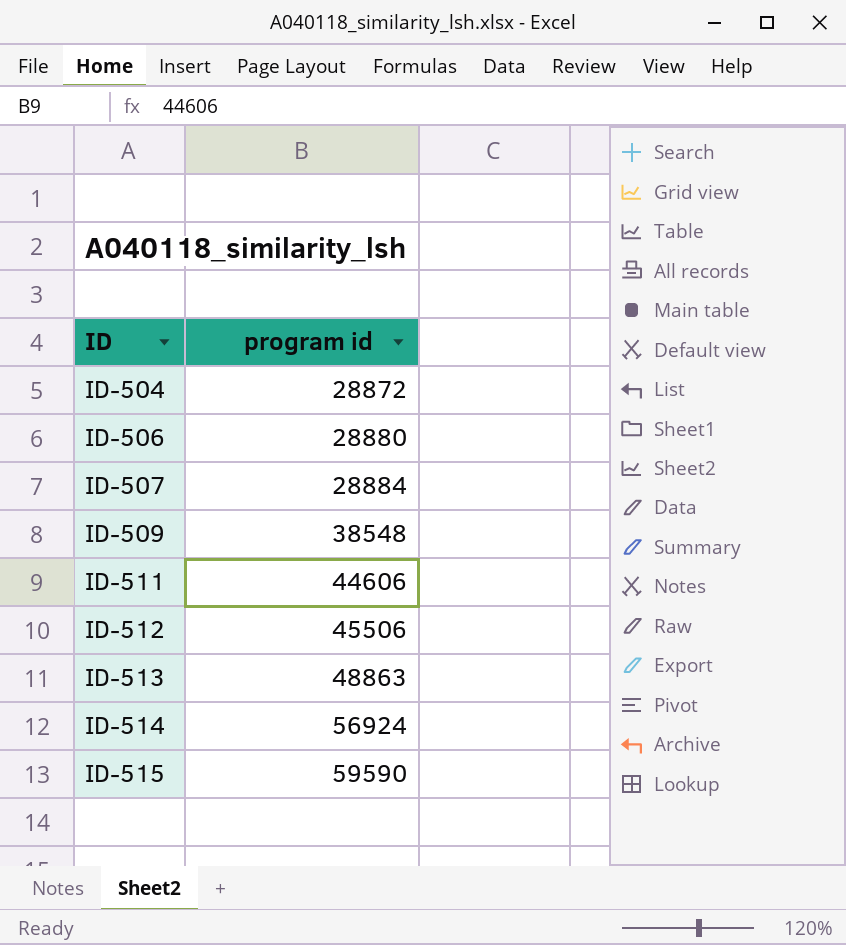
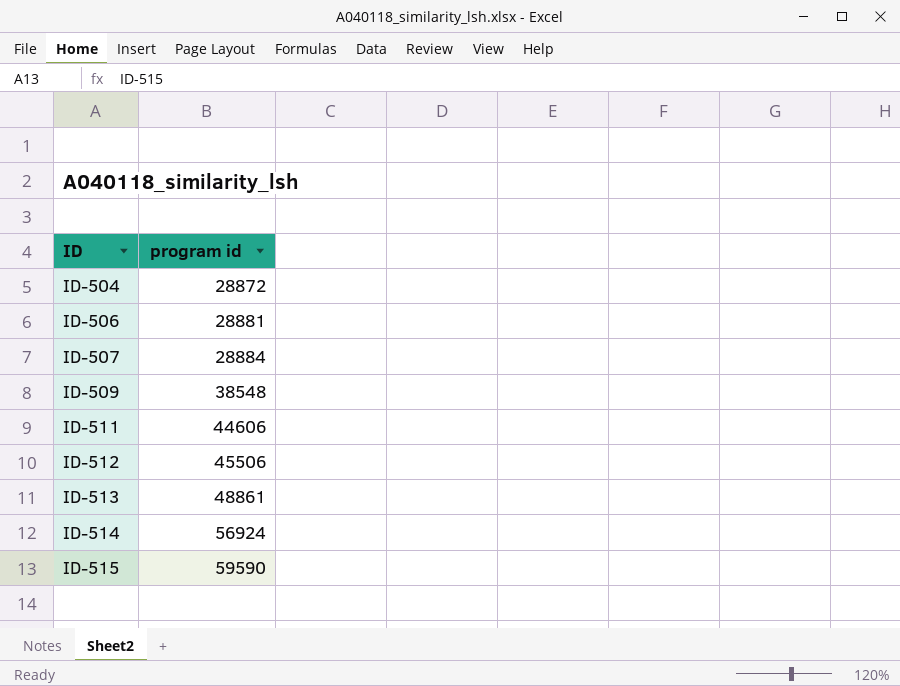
ID-506 | program id: 28880 -> 28881
ID-513 | program id: 48863 -> 48861

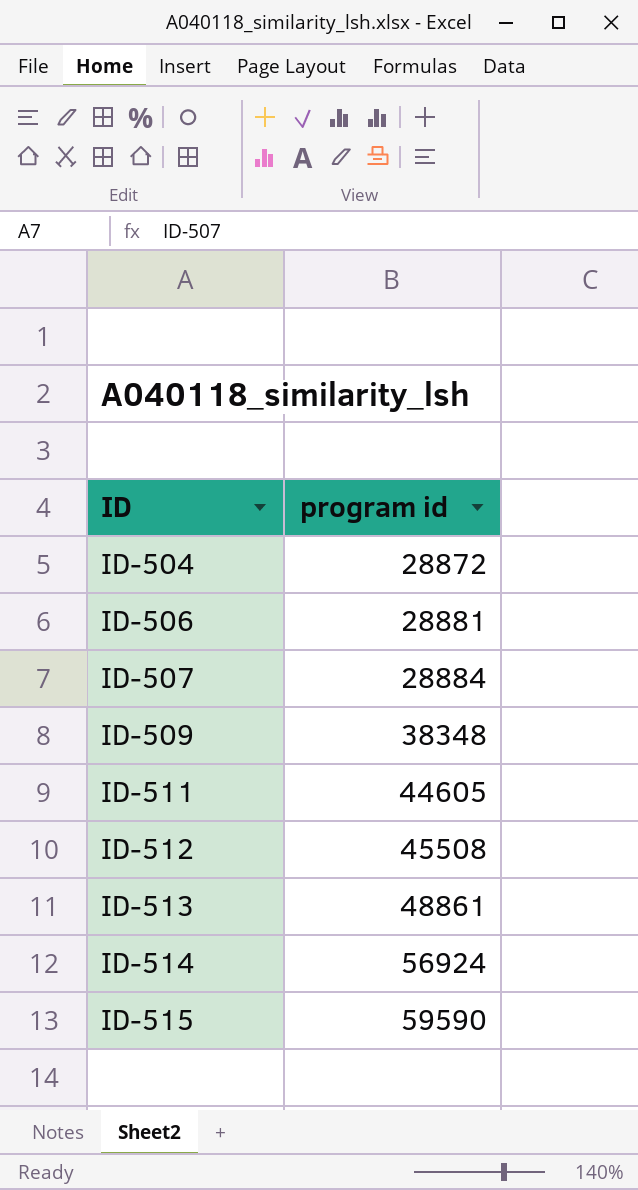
ID-509 | program id: 38548 -> 38348
ID-511 | program id: 44606 -> 44605
ID-512 | program id: 45506 -> 45508

